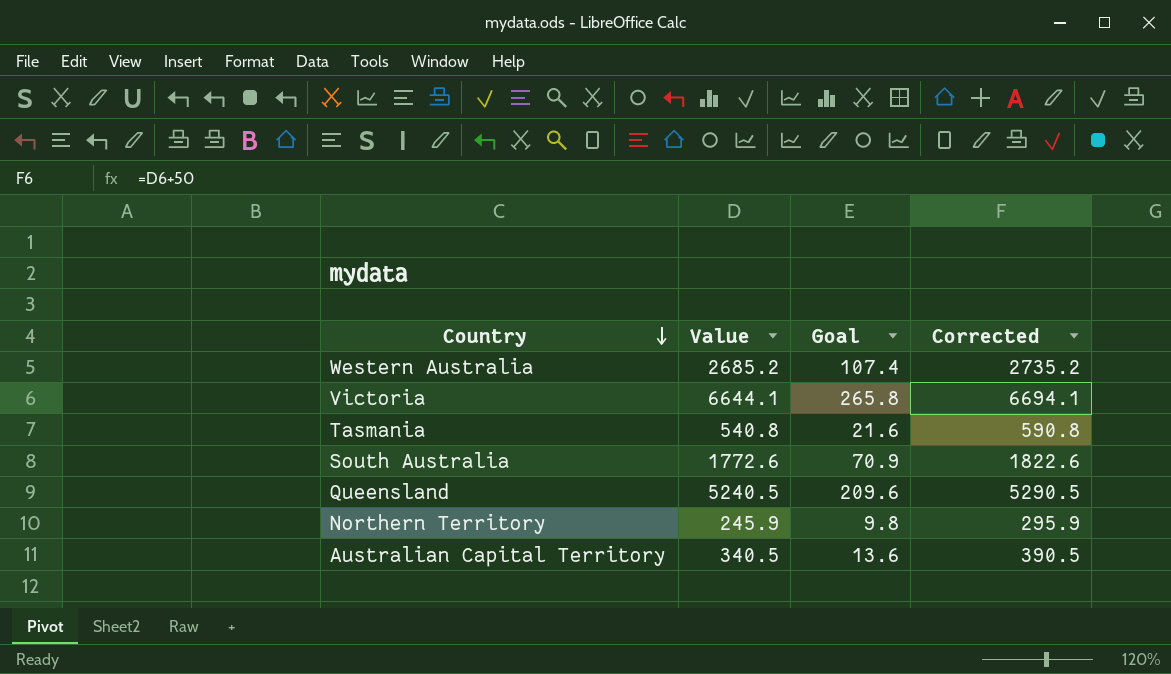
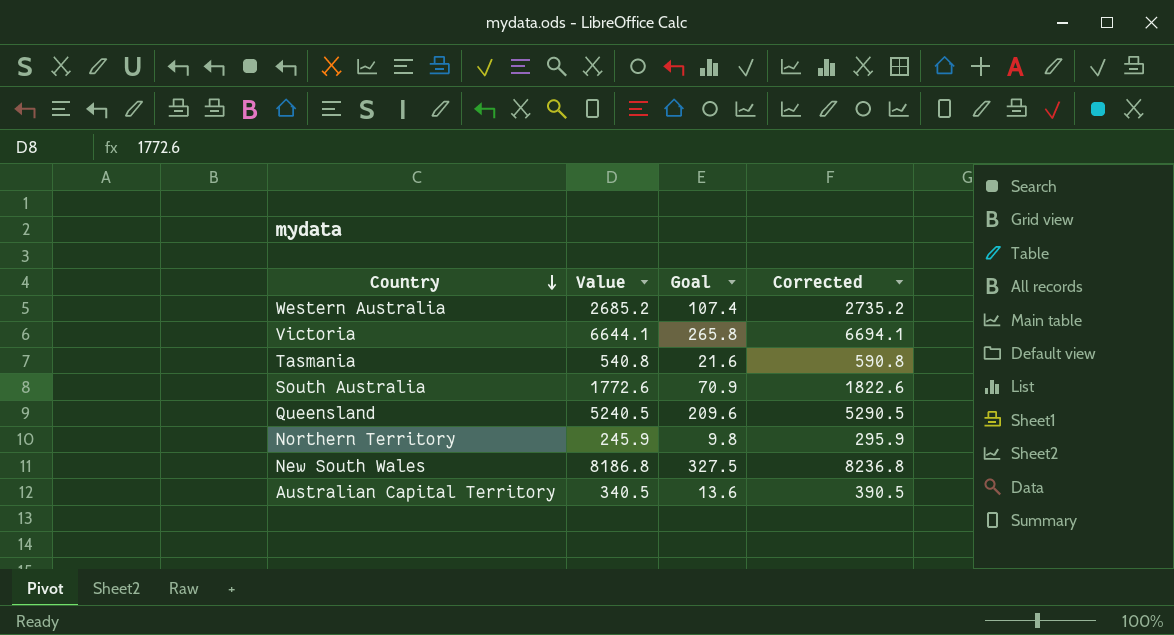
row New South Wales: none -> 8186.8 | 327.5 | 8236.8

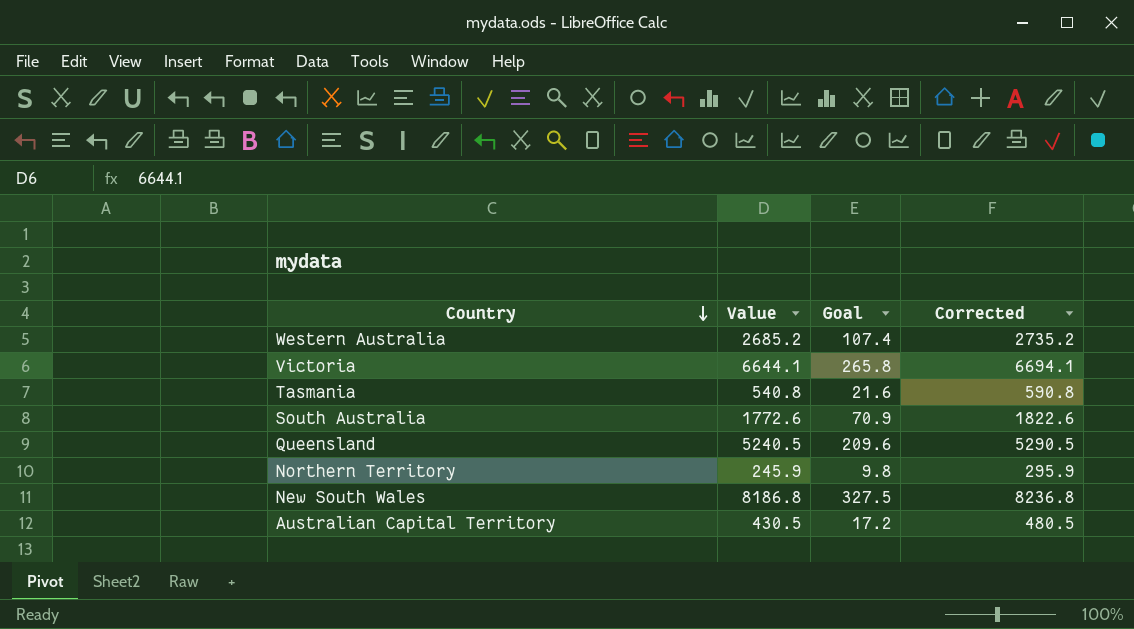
Australian Capital Territory | Value: 340.5 -> 430.5
Australian Capital Territory | Goal: 13.6 -> 17.2
Australian Capital Territory | Corrected: 390.5 -> 480.5

